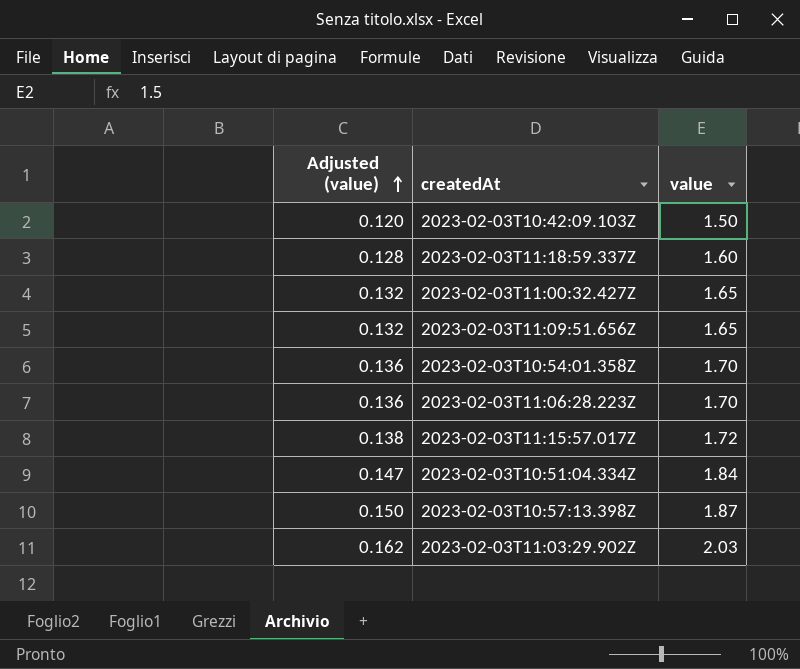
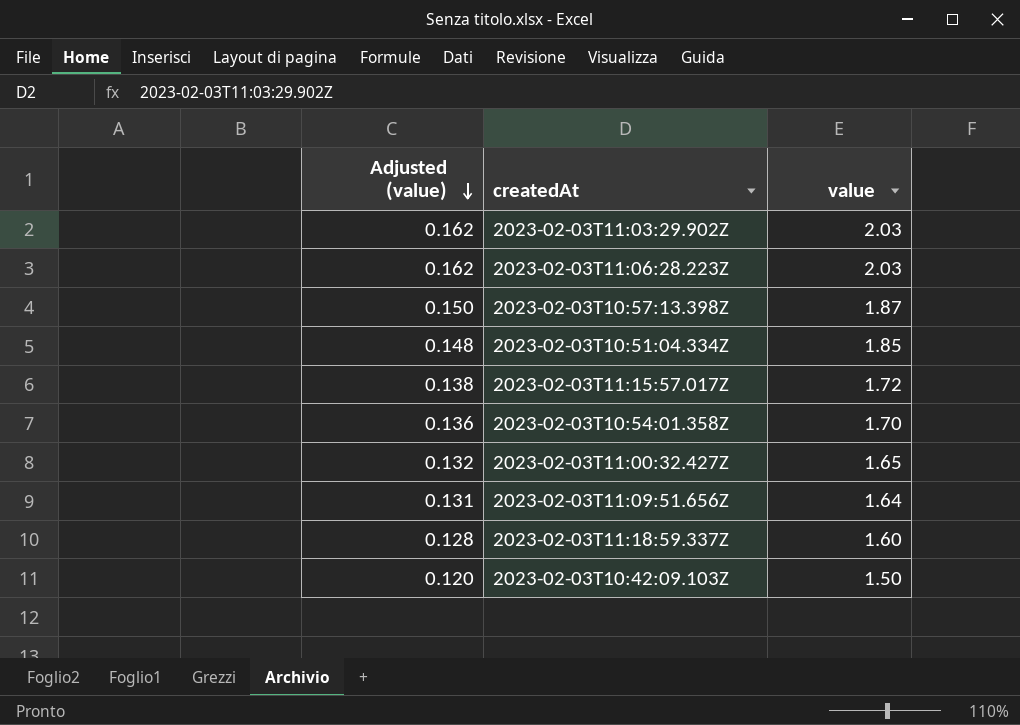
row order: Adjusted (value) ascending -> Adjusted (value) descending
2023-02-03T11:06:28.223Z | Adjusted (value): 0.136 -> 0.162
2023-02-03T11:06:28.223Z | value: 1.70 -> 2.03
2023-02-03T10:51:04.334Z | Adjusted (value): 0.147 -> 0.148
2023-02-03T10:51:04.334Z | value: 1.84 -> 1.85
2023-02-03T11:09:51.656Z | Adjusted (value): 0.132 -> 0.131
2023-02-03T11:09:51.656Z | value: 1.65 -> 1.64

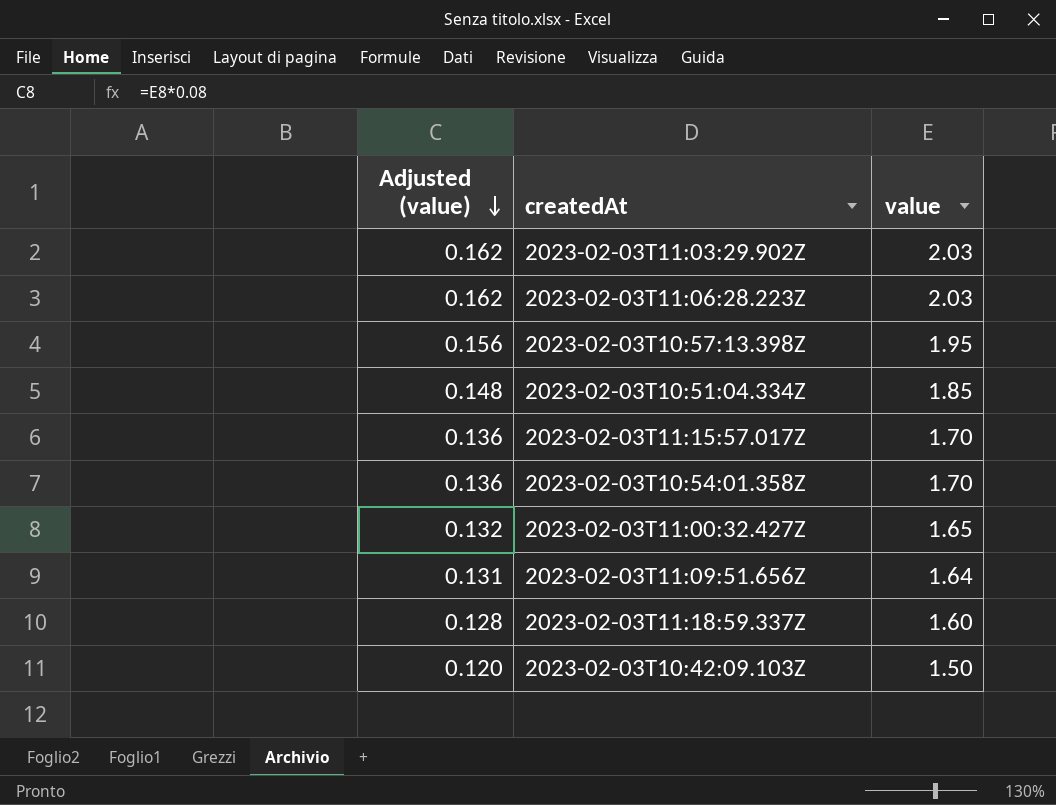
2023-02-03T10:57:13.398Z | Adjusted (value): 0.150 -> 0.156
2023-02-03T10:57:13.398Z | value: 1.87 -> 1.95
2023-02-03T11:15:57.017Z | Adjusted (value): 0.138 -> 0.136
2023-02-03T11:15:57.017Z | value: 1.72 -> 1.70

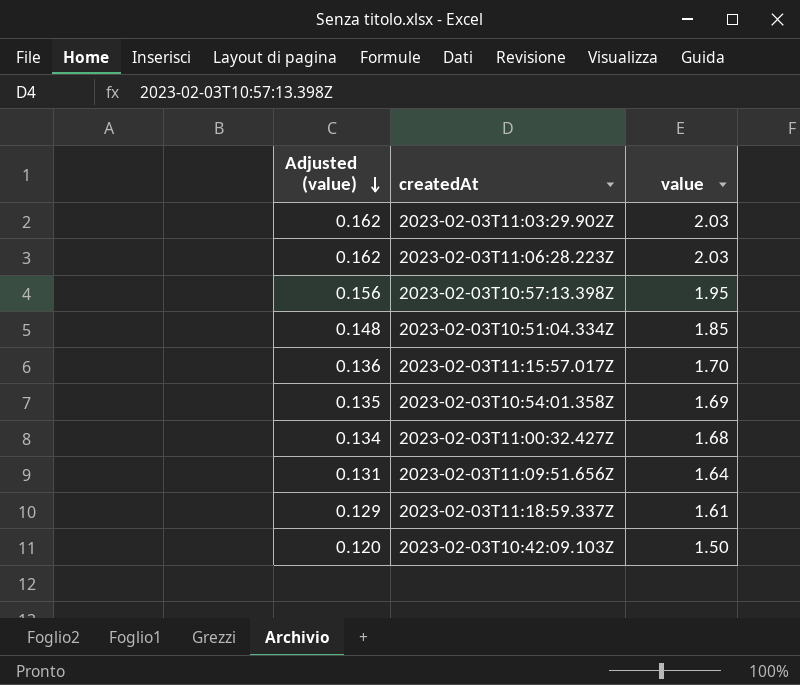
2023-02-03T10:54:01.358Z | Adjusted (value): 0.136 -> 0.135
2023-02-03T10:54:01.358Z | value: 1.70 -> 1.69
2023-02-03T11:00:32.427Z | Adjusted (value): 0.132 -> 0.134
2023-02-03T11:00:32.427Z | value: 1.65 -> 1.68
2023-02-03T11:18:59.337Z | Adjusted (value): 0.128 -> 0.129
2023-02-03T11:18:59.337Z | value: 1.60 -> 1.61

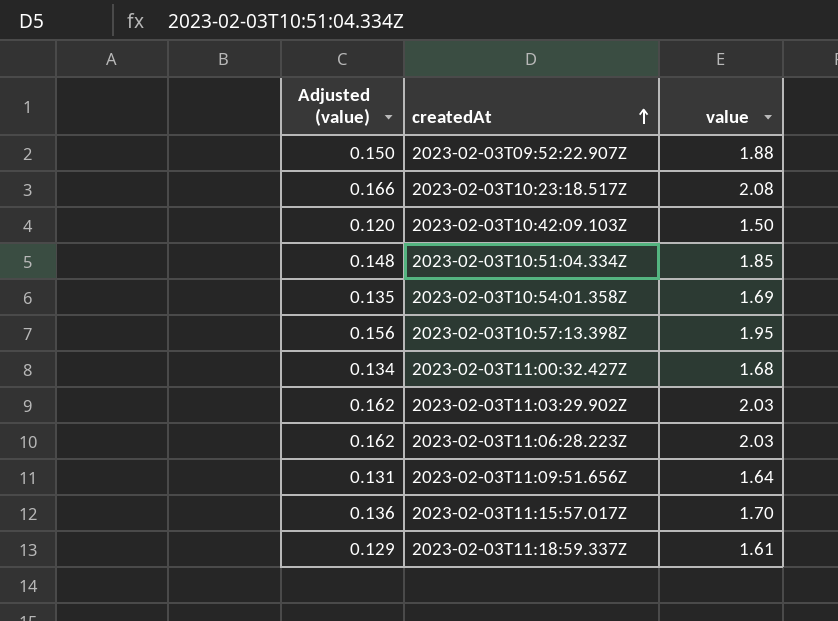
row order: Adjusted (value) descending -> createdAt ascending
row 2023-02-03T09:52:22.907Z: none -> 0.150 | 1.88
row 2023-02-03T10:23:18.517Z: none -> 0.166 | 2.08

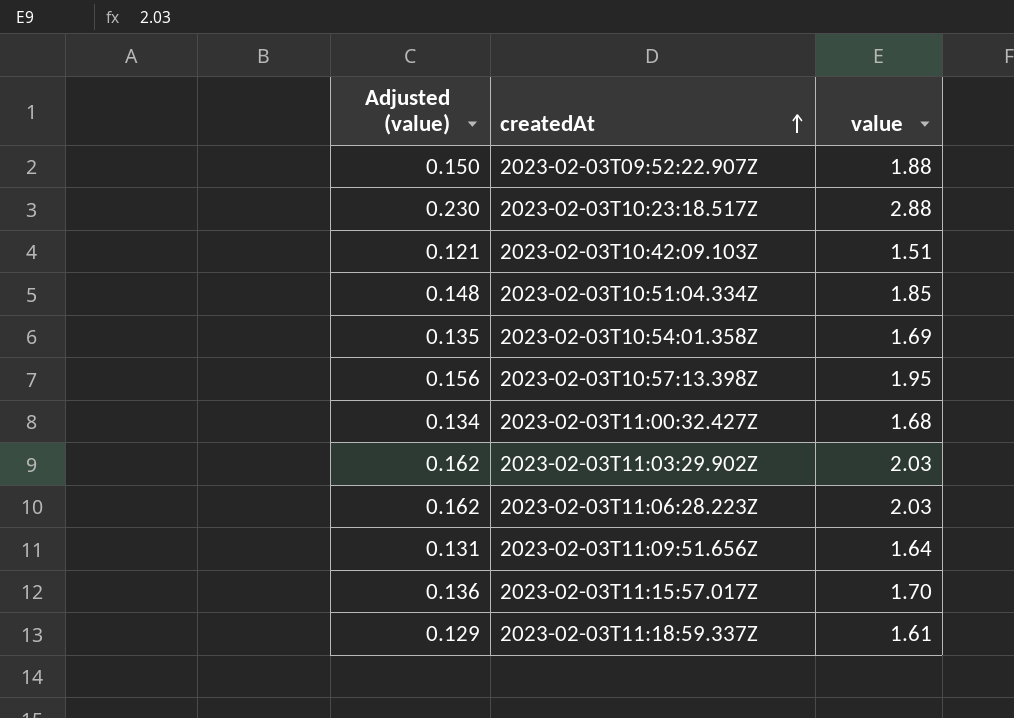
2023-02-03T10:23:18.517Z | Adjusted (value): 0.166 -> 0.230
2023-02-03T10:23:18.517Z | value: 2.08 -> 2.88
2023-02-03T10:42:09.103Z | Adjusted (value): 0.120 -> 0.121
2023-02-03T10:42:09.103Z | value: 1.50 -> 1.51

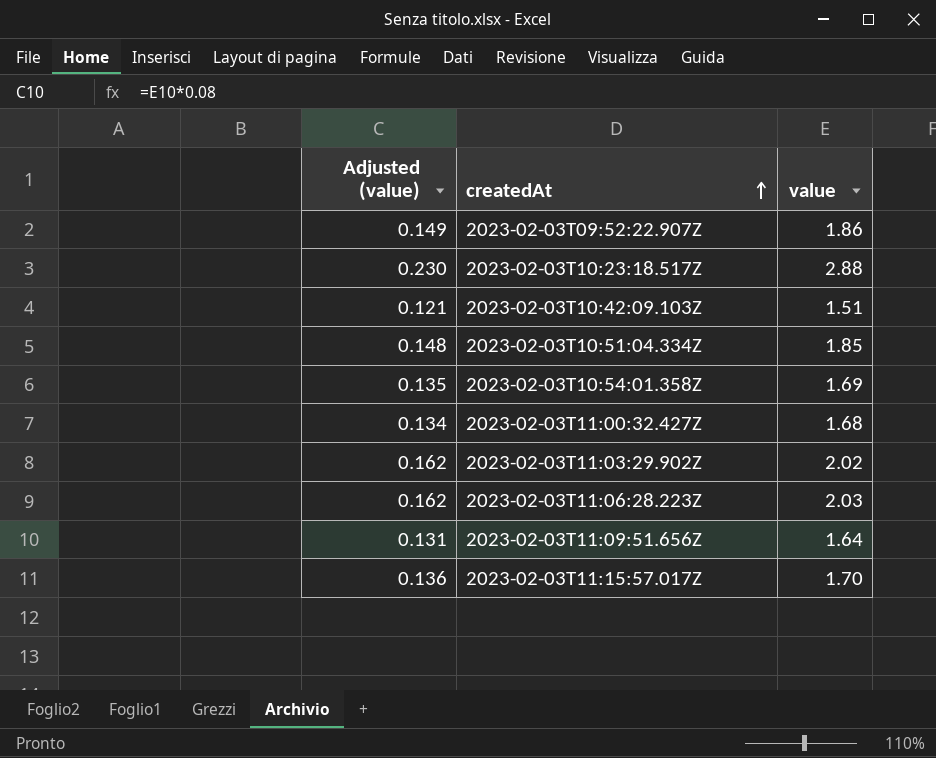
row 2023-02-03T10:57:13.398Z: 0.156 | 1.95 -> none
row 2023-02-03T11:18:59.337Z: 0.129 | 1.61 -> none
2023-02-03T09:52:22.907Z | Adjusted (value): 0.150 -> 0.149
2023-02-03T09:52:22.907Z | value: 1.88 -> 1.86
2023-02-03T11:03:29.902Z | value: 2.03 -> 2.02

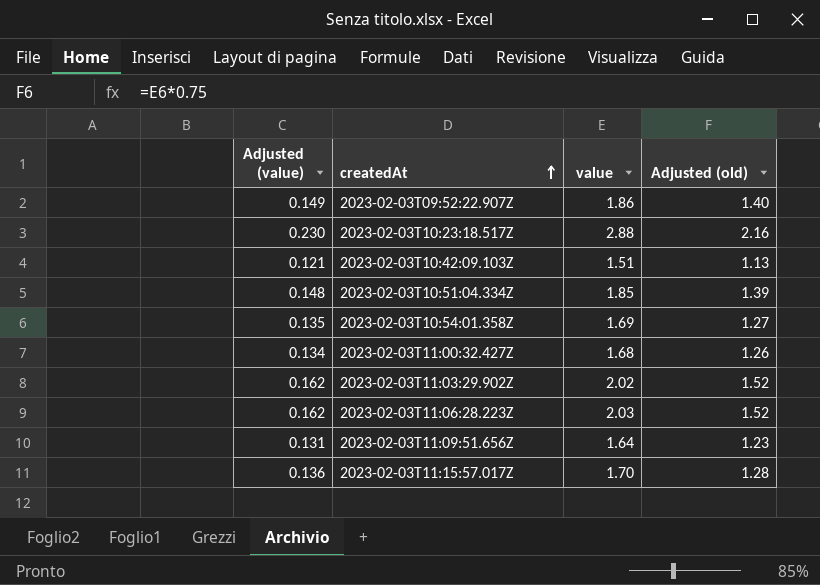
column Adjusted (old) | formula: none -> [value] * 0.75

